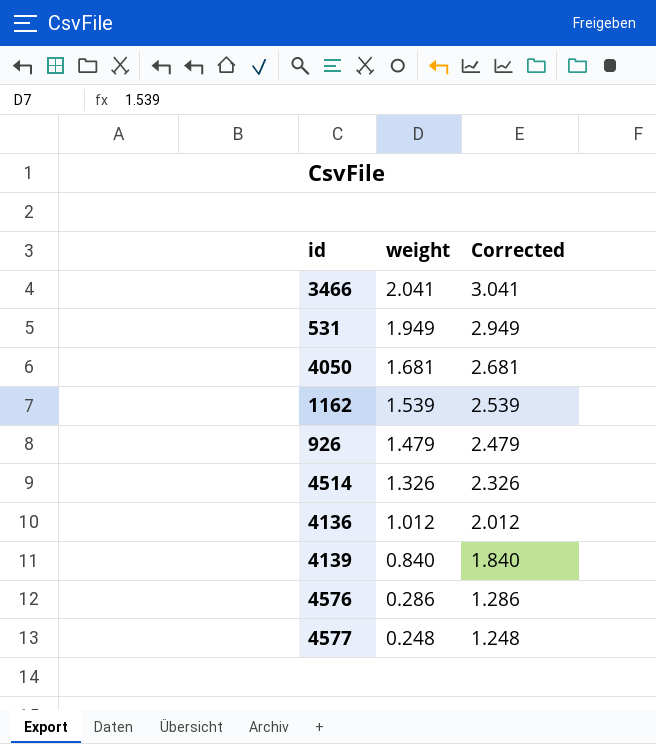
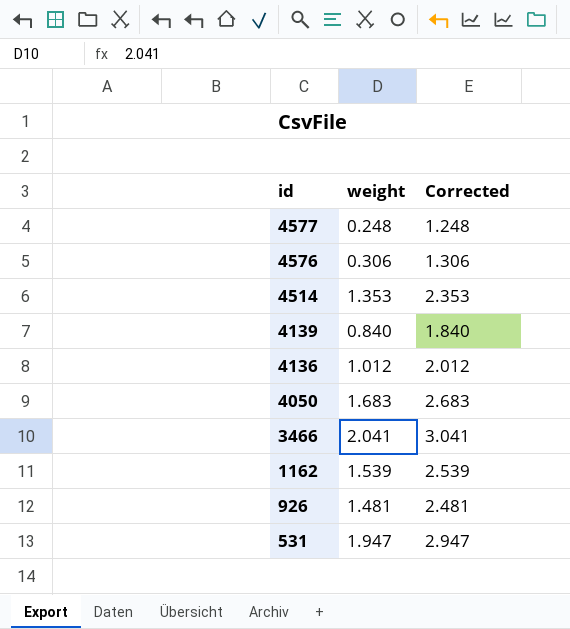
row order: weight descending -> id descending
4576 | weight: 0.286 -> 0.306
4576 | Corrected: 1.286 -> 1.306
4514 | weight: 1.326 -> 1.353
4514 | Corrected: 2.326 -> 2.353
4050 | weight: 1.681 -> 1.683
4050 | Corrected: 2.681 -> 2.683
926 | weight: 1.479 -> 1.481
926 | Corrected: 2.479 -> 2.481
531 | weight: 1.949 -> 1.947
531 | Corrected: 2.949 -> 2.947

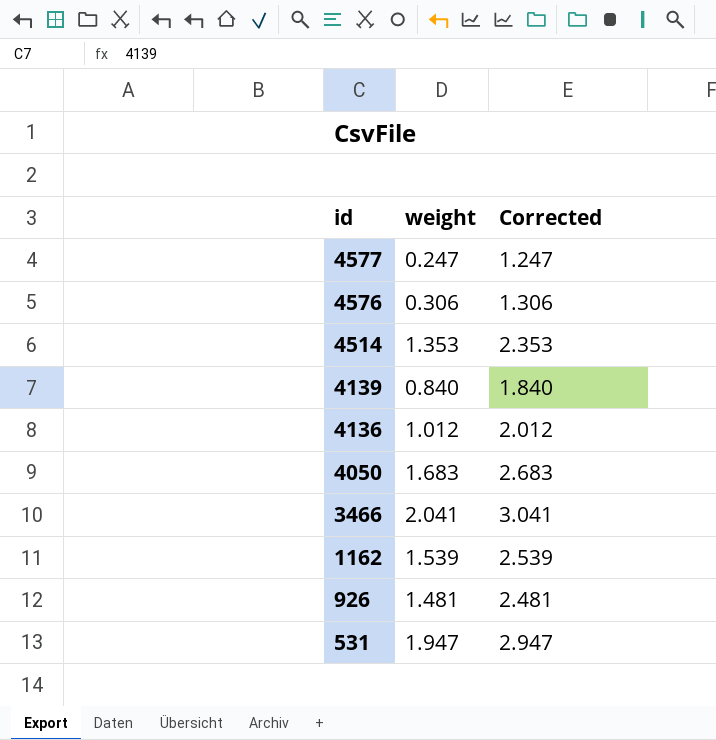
4577 | weight: 0.248 -> 0.247
4577 | Corrected: 1.248 -> 1.247

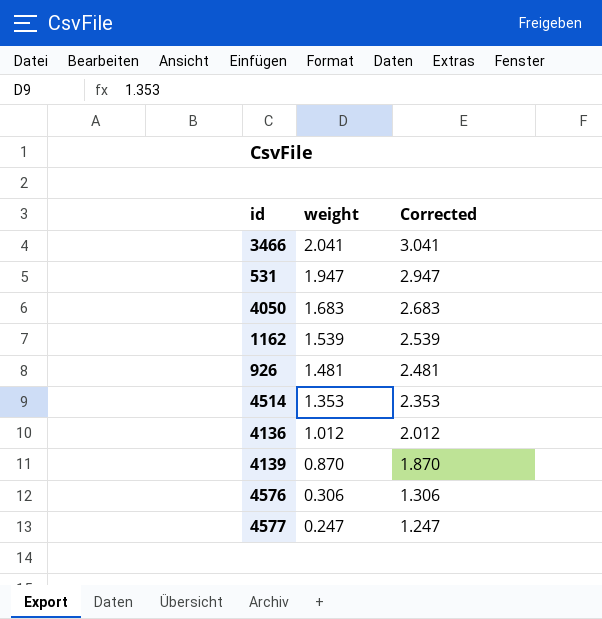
row order: id descending -> weight descending
4139 | weight: 0.840 -> 0.870
4139 | Corrected: 1.840 -> 1.870

